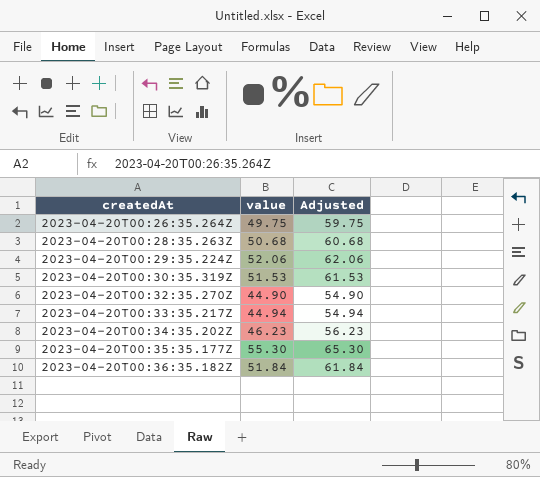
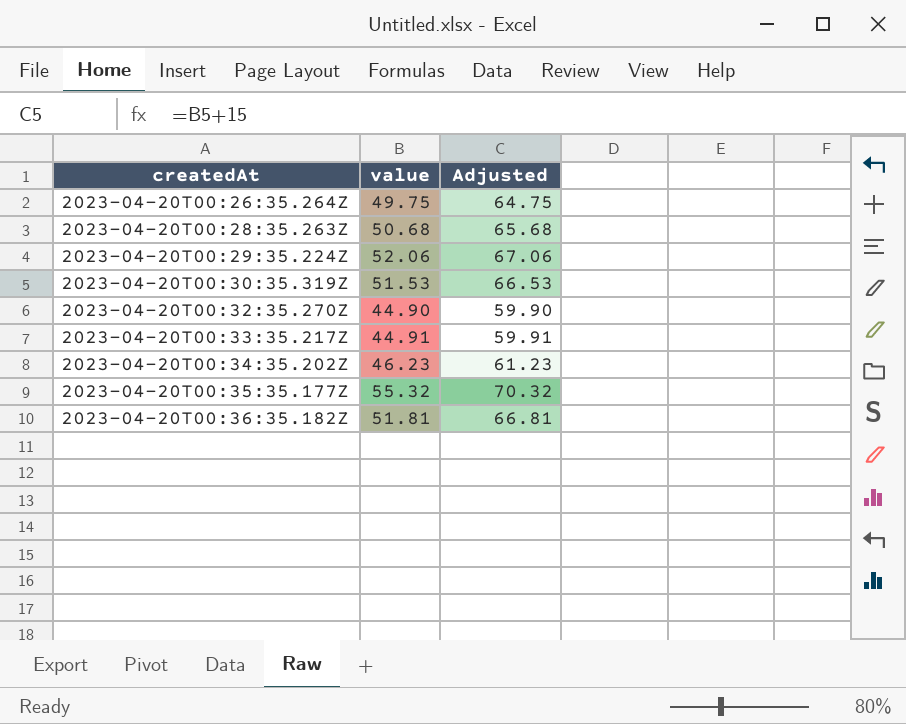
column Adjusted | formula: [value] + 10 -> [value] + 15
2023-04-20T00:33:35.217Z | value: 44.94 -> 44.91
2023-04-20T00:35:35.177Z | value: 55.30 -> 55.32
2023-04-20T00:36:35.182Z | value: 51.84 -> 51.81

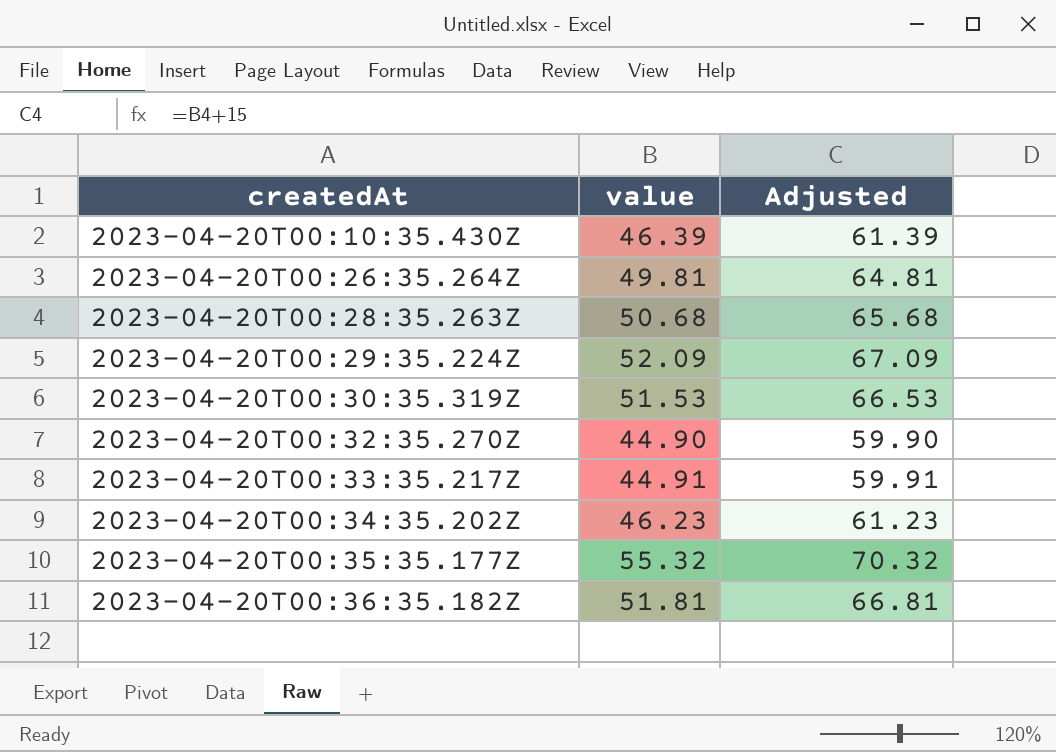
row 2023-04-20T00:10:35.430Z: none -> 46.39 | 61.39
2023-04-20T00:26:35.264Z | value: 49.75 -> 49.81
2023-04-20T00:26:35.264Z | Adjusted: 64.75 -> 64.81
2023-04-20T00:29:35.224Z | value: 52.06 -> 52.09
2023-04-20T00:29:35.224Z | Adjusted: 67.06 -> 67.09

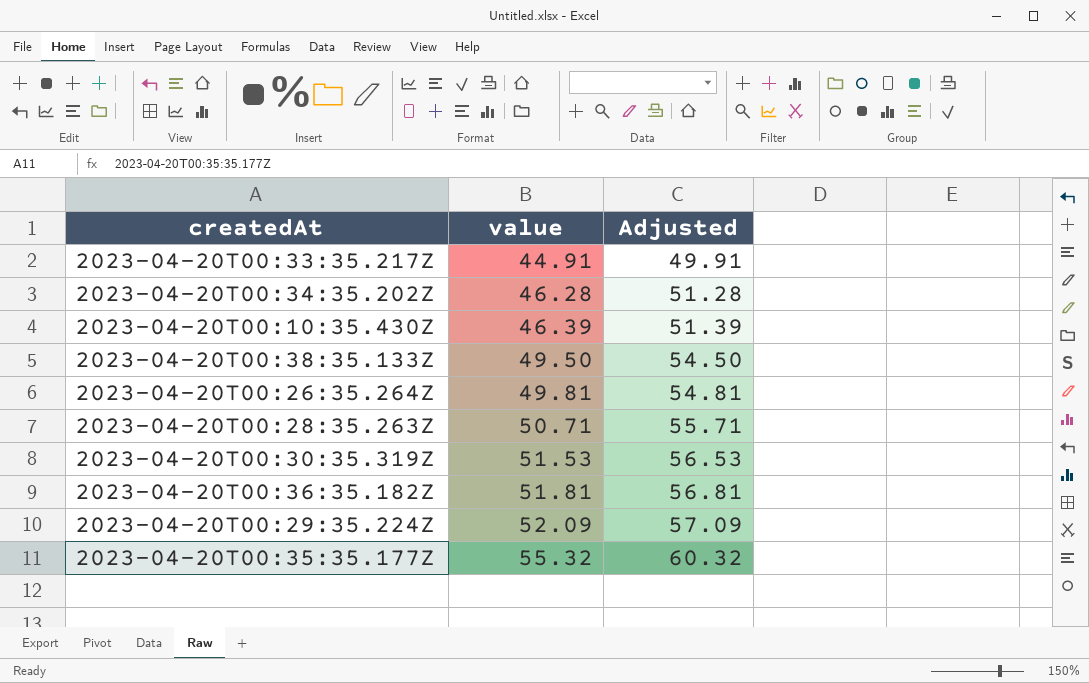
row order: createdAt ascending -> value ascending
column Adjusted | formula: [value] + 15 -> [value] + 5
row 2023-04-20T00:32:35.270Z: 44.90 | 59.90 -> none
2023-04-20T00:34:35.202Z | value: 46.23 -> 46.28
row 2023-04-20T00:38:35.133Z: none -> 49.50 | 54.50
2023-04-20T00:28:35.263Z | value: 50.68 -> 50.71

